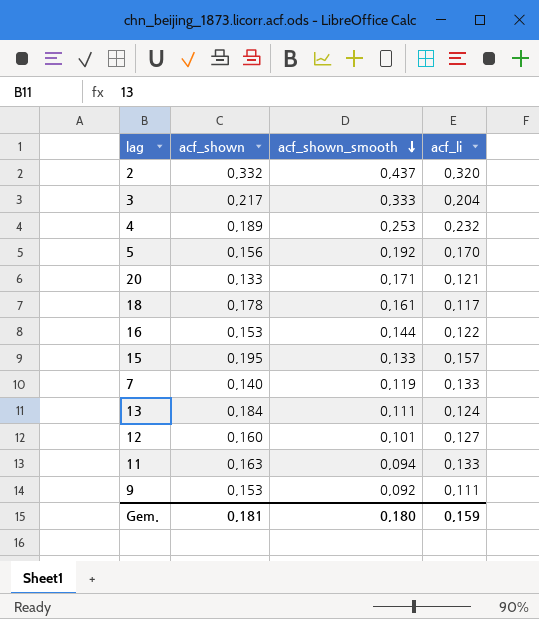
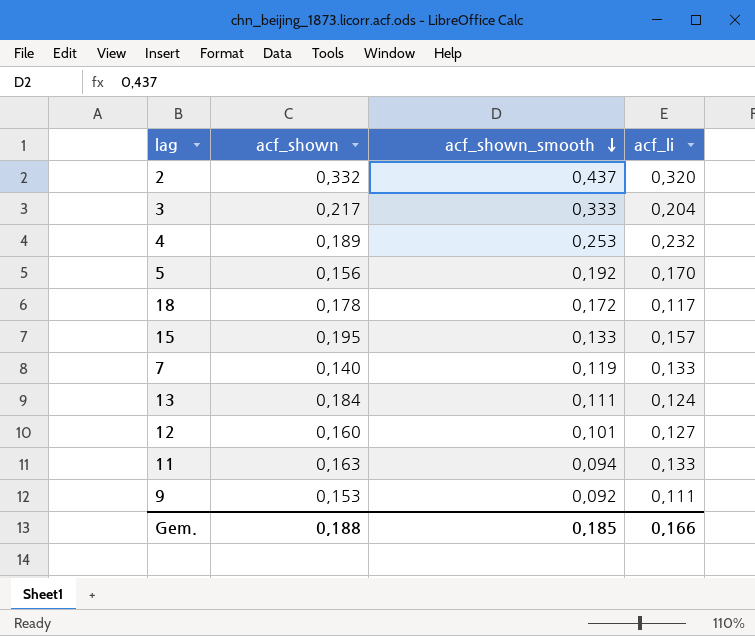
row 20: 0,133 | 0,171 | 0,121 -> none
row 16: 0,153 | 0,144 | 0,122 -> none
18 | acf_shown_smooth: 0,161 -> 0,172
Gem. | acf_shown: 0,181 -> 0,188
Gem. | acf_shown_smooth: 0,180 -> 0,185
Gem. | acf_li: 0,159 -> 0,166

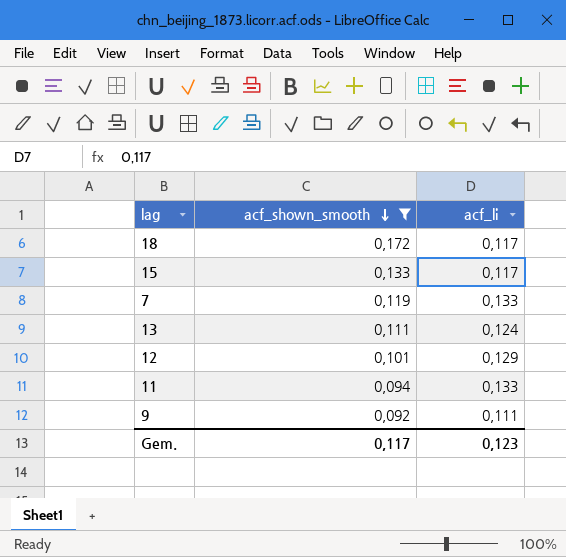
filter: none -> acf_shown_smooth <= 0,172
column acf_shown | position: 2 -> none
15 | acf_li: 0,157 -> 0,117
12 | acf_li: 0,127 -> 0,129
Gem. | acf_shown_smooth: 0,185 -> 0,117
Gem. | acf_li: 0,166 -> 0,123

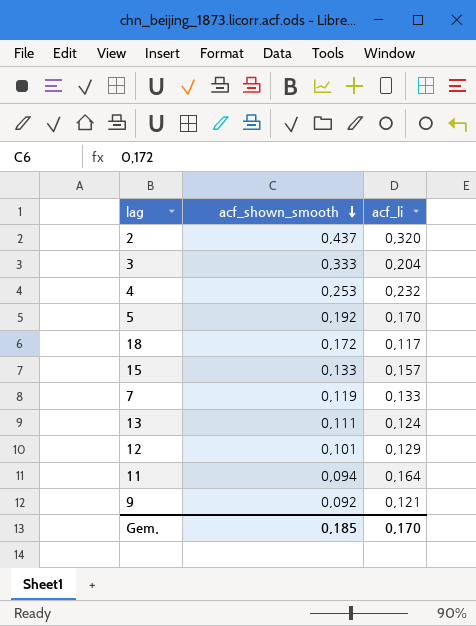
filter: acf_shown_smooth <= 0,172 -> none
15 | acf_li: 0,117 -> 0,157
11 | acf_li: 0,133 -> 0,164
9 | acf_li: 0,111 -> 0,121
Gem. | acf_shown_smooth: 0,117 -> 0,185
Gem. | acf_li: 0,123 -> 0,170

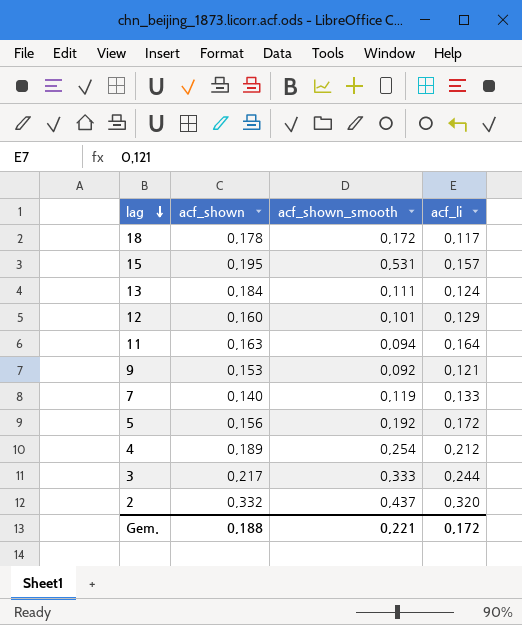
row order: acf_shown_smooth descending -> lag descending
column acf_shown | position: none -> 2
15 | acf_shown_smooth: 0,133 -> 0,531
5 | acf_li: 0,170 -> 0,172
4 | acf_shown_smooth: 0,253 -> 0,254
4 | acf_li: 0,232 -> 0,212
3 | acf_li: 0,204 -> 0,244
Gem. | acf_shown_smooth: 0,185 -> 0,221
Gem. | acf_li: 0,170 -> 0,172

